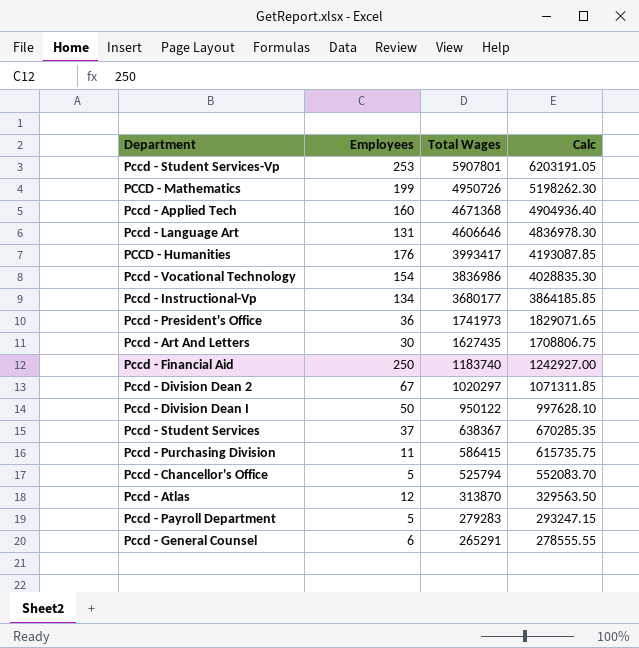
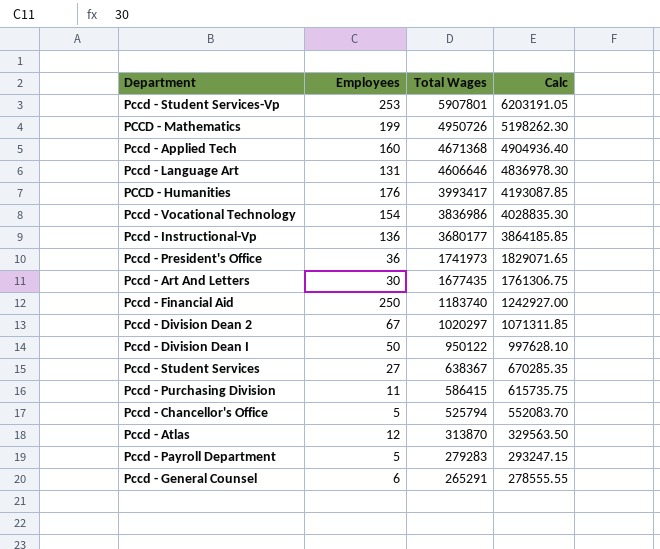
Pccd - Instructional-Vp | Employees: 134 -> 136
Pccd - Art And Letters | Total Wages: 1627435 -> 1677435
Pccd - Art And Letters | Calc: 1708806.75 -> 1761306.75
Pccd - Student Services | Employees: 37 -> 27

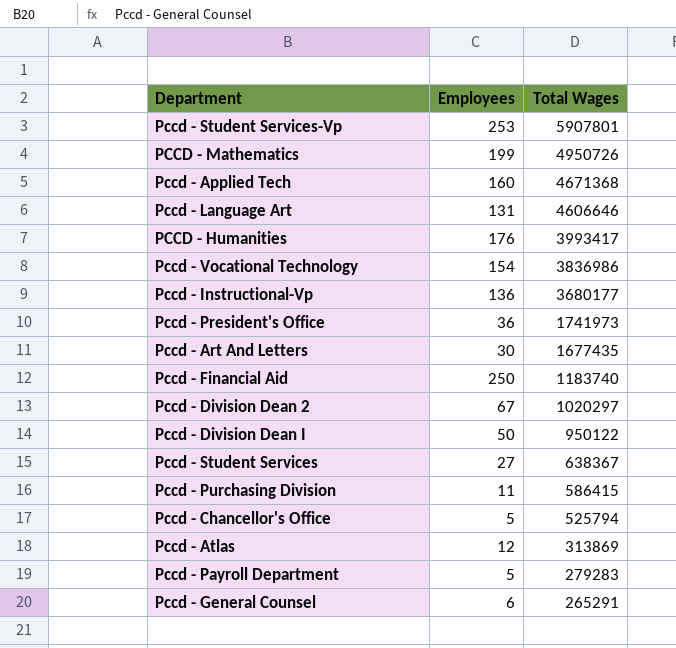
column Calc | formula: [Total Wages] * 1.05 -> none
Pccd - Atlas | Total Wages: 313870 -> 313869

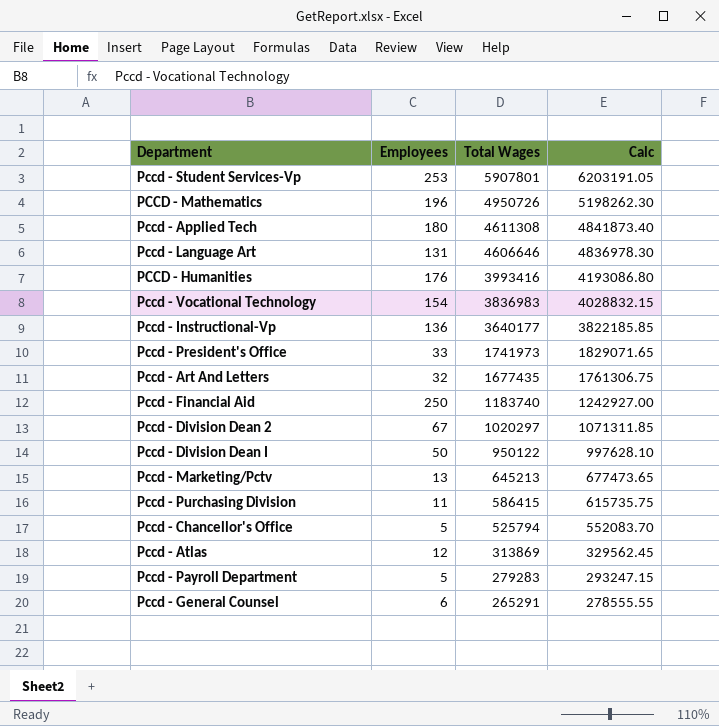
column Calc | formula: none -> [Total Wages] * 1.05
row Pccd - Student Services: 27 | 638367 -> none
PCCD - Mathematics | Employees: 199 -> 196
Pccd - Applied Tech | Employees: 160 -> 180
Pccd - Applied Tech | Total Wages: 4671368 -> 4611308
PCCD - Humanities | Total Wages: 3993417 -> 3993416
Pccd - Vocational Technology | Total Wages: 3836986 -> 3836983
Pccd - Instructional-Vp | Total Wages: 3680177 -> 3640177
Pccd - President's Office | Employees: 36 -> 33
Pccd - Art And Letters | Employees: 30 -> 32
row Pccd - Marketing/Pctv: none -> 13 | 645213 | 677473.65

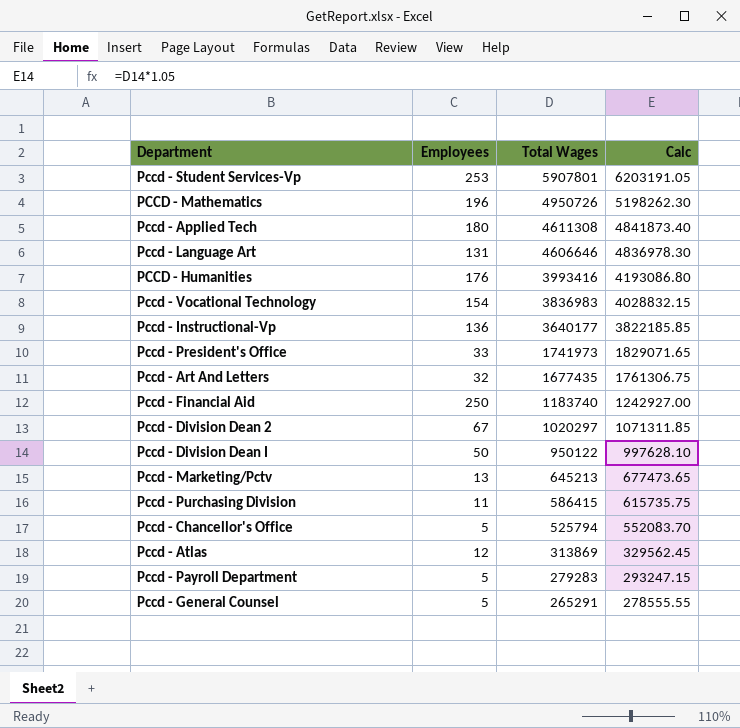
Pccd - General Counsel | Employees: 6 -> 5

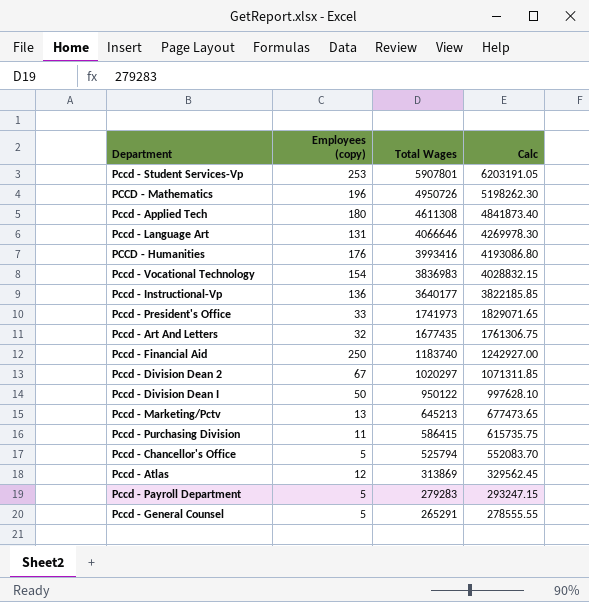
column name: Employees -> Employees (copy)
Pccd - Language Art | Total Wages: 4606646 -> 4066646
Pccd - Language Art | Calc: 4836978.30 -> 4269978.30

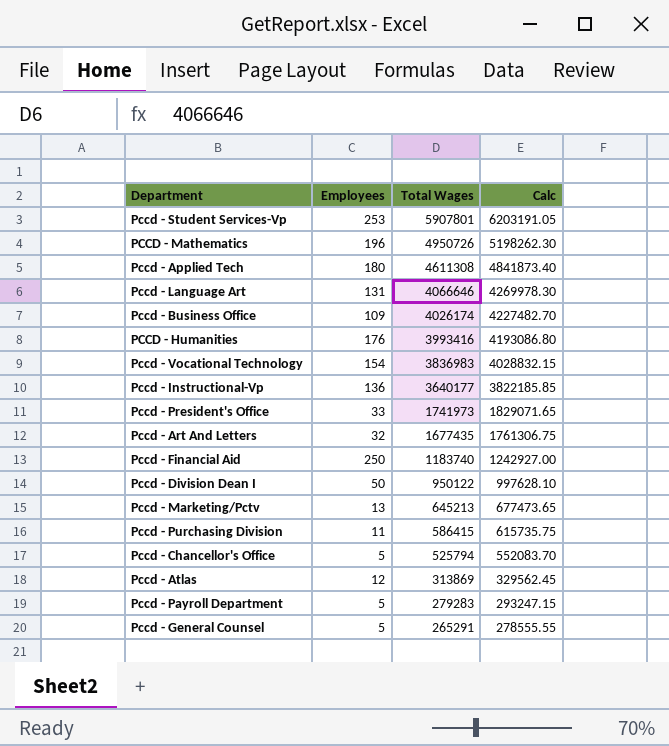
column name: Employees (copy) -> Employees
row Pccd - Division Dean 2: 67 | 1020297 | 1071311.85 -> none
row Pccd - Business Office: none -> 109 | 4026174 | 4227482.70

